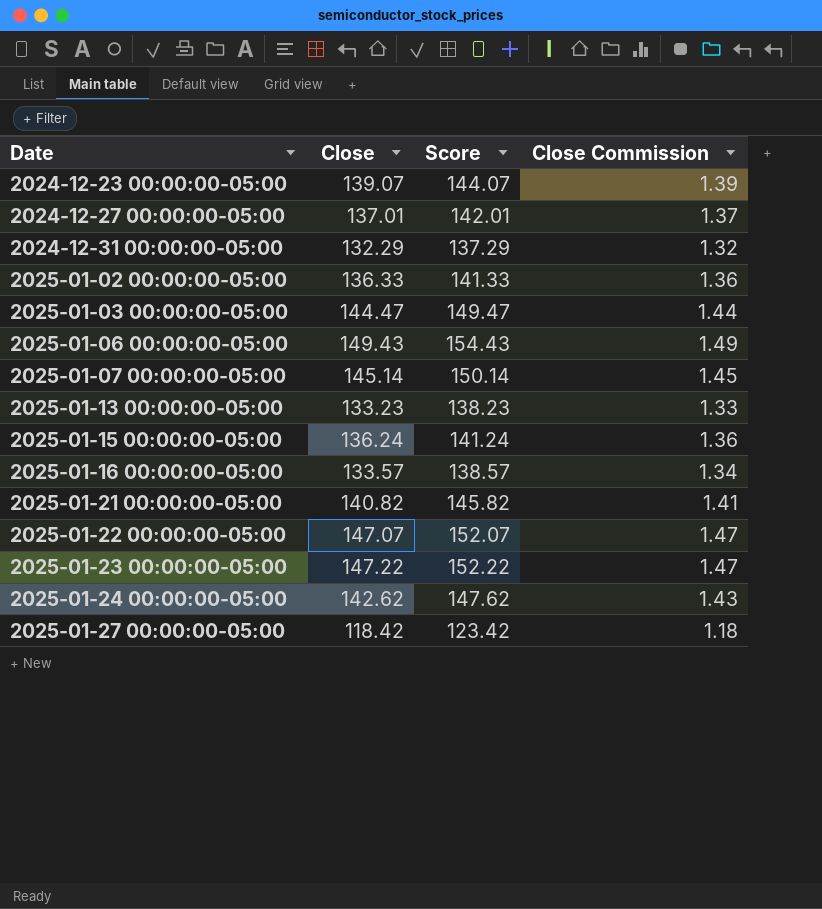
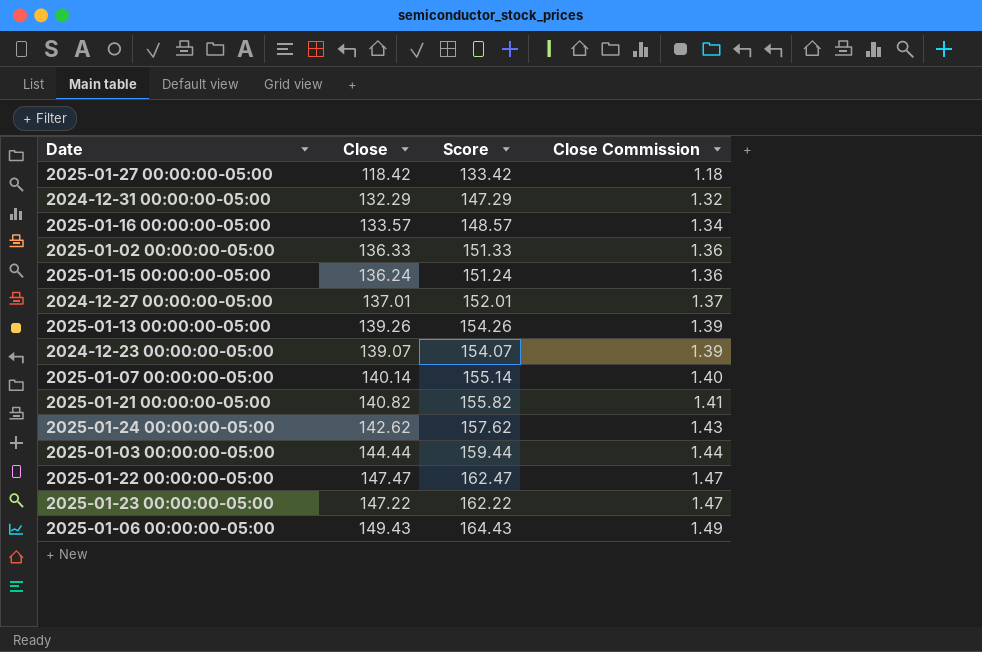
row order: Date ascending -> Close Commission ascending
column Score | formula: [Close] + 5 -> [Close] + 15
2025-01-13 00:00:00-05:00 | Close: 133.23 -> 139.26
2025-01-13 00:00:00-05:00 | Close Commission: 1.33 -> 1.39
2025-01-07 00:00:00-05:00 | Close: 145.14 -> 140.14
2025-01-07 00:00:00-05:00 | Close Commission: 1.45 -> 1.40
2025-01-03 00:00:00-05:00 | Close: 144.47 -> 144.44
2025-01-22 00:00:00-05:00 | Close: 147.07 -> 147.47

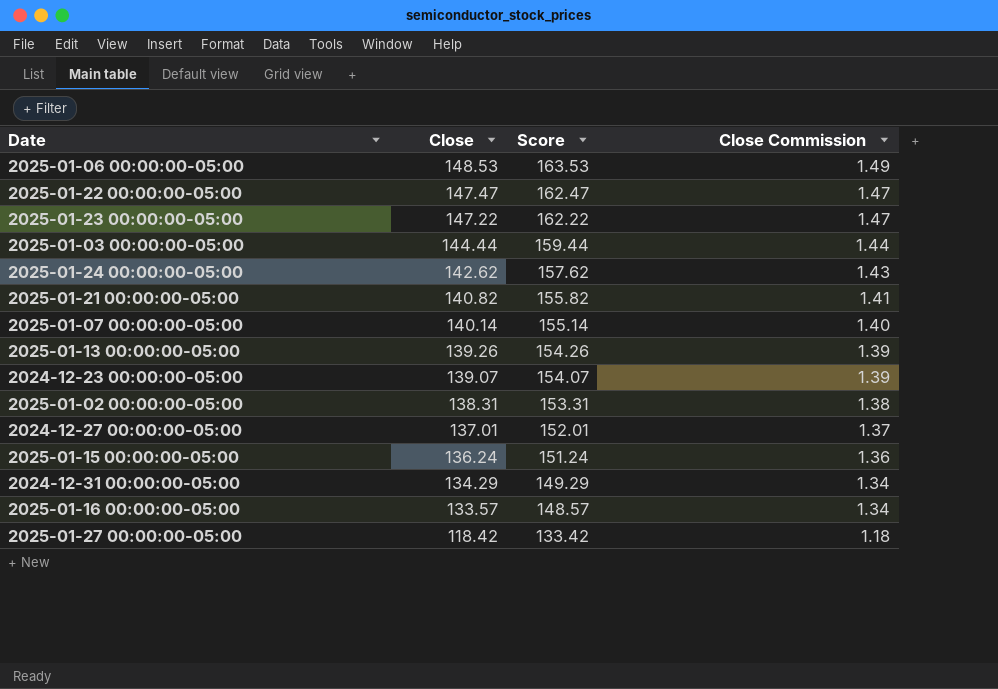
row order: Close Commission ascending -> Close descending
2025-01-06 00:00:00-05:00 | Close: 149.43 -> 148.53
2025-01-06 00:00:00-05:00 | Score: 164.43 -> 163.53
2025-01-02 00:00:00-05:00 | Close: 136.33 -> 138.31
2025-01-02 00:00:00-05:00 | Score: 151.33 -> 153.31
2025-01-02 00:00:00-05:00 | Close Commission: 1.36 -> 1.38
2024-12-31 00:00:00-05:00 | Close: 132.29 -> 134.29
2024-12-31 00:00:00-05:00 | Score: 147.29 -> 149.29
2024-12-31 00:00:00-05:00 | Close Commission: 1.32 -> 1.34

